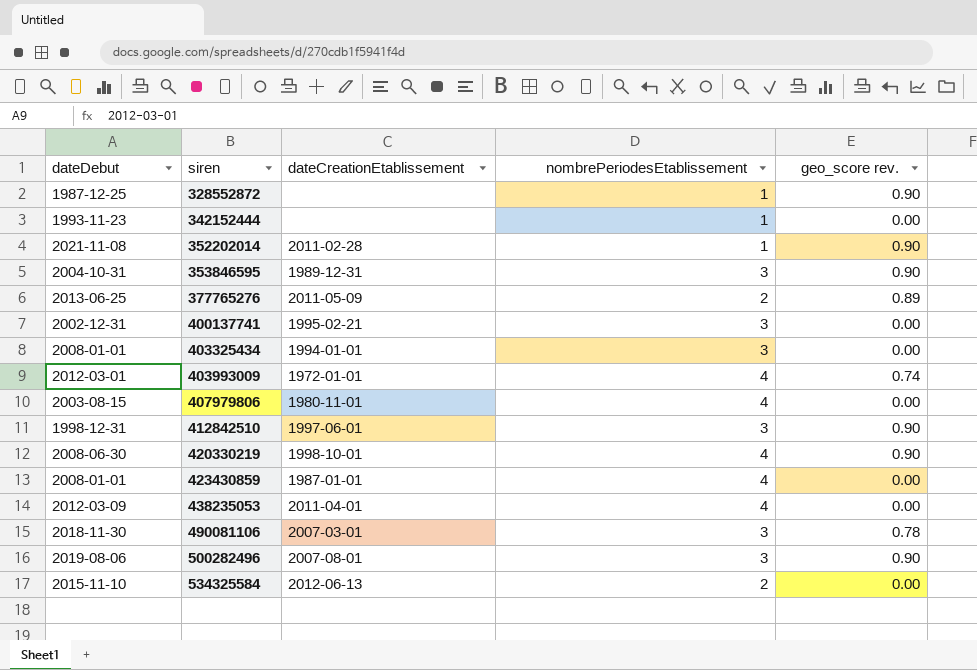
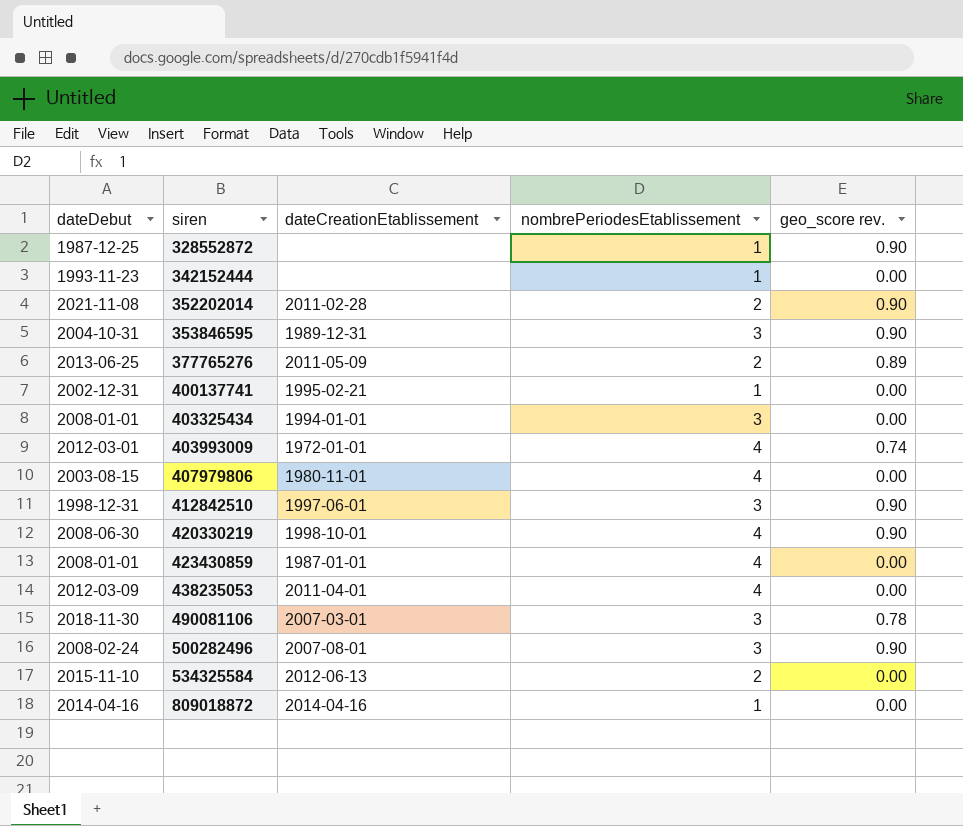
352202014 | nombrePeriodesEtablissement: 1 -> 2
400137741 | nombrePeriodesEtablissement: 3 -> 1
500282496 | dateDebut: 2019-08-06 -> 2008-02-24
row 809018872: none -> 2014-04-16 | 2014-04-16 | 1 | 0.00

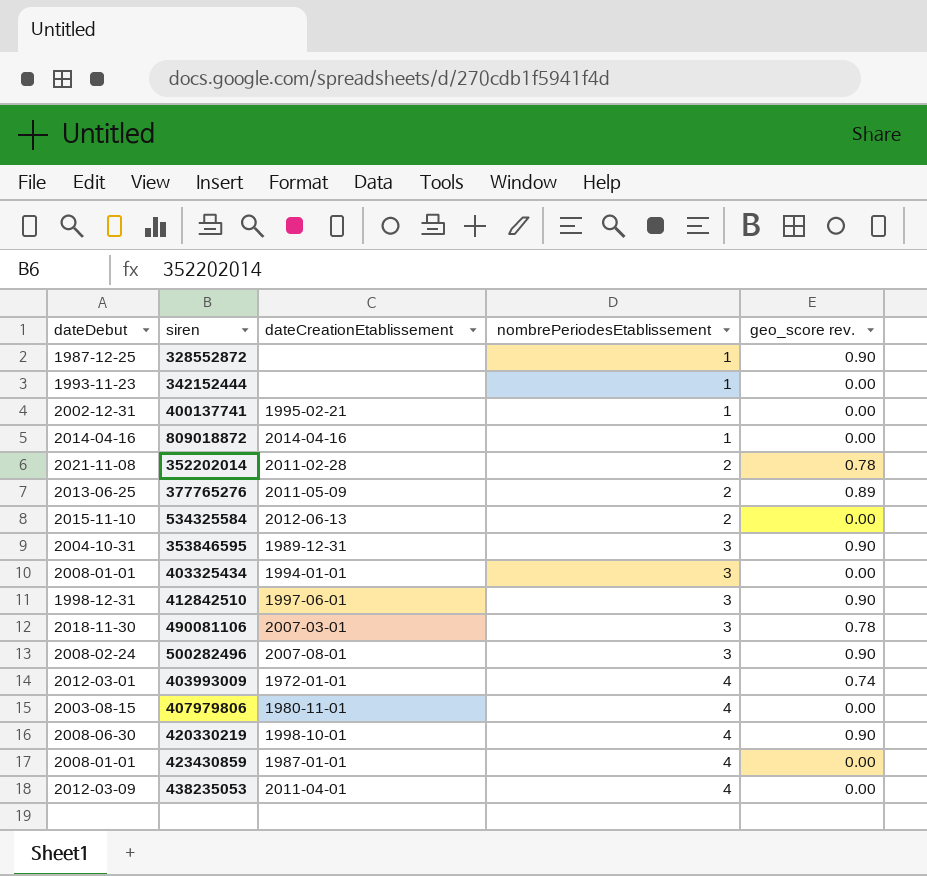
row order: siren ascending -> nombrePeriodesEtablissement ascending
352202014 | geo_score rev.: 0.90 -> 0.78

